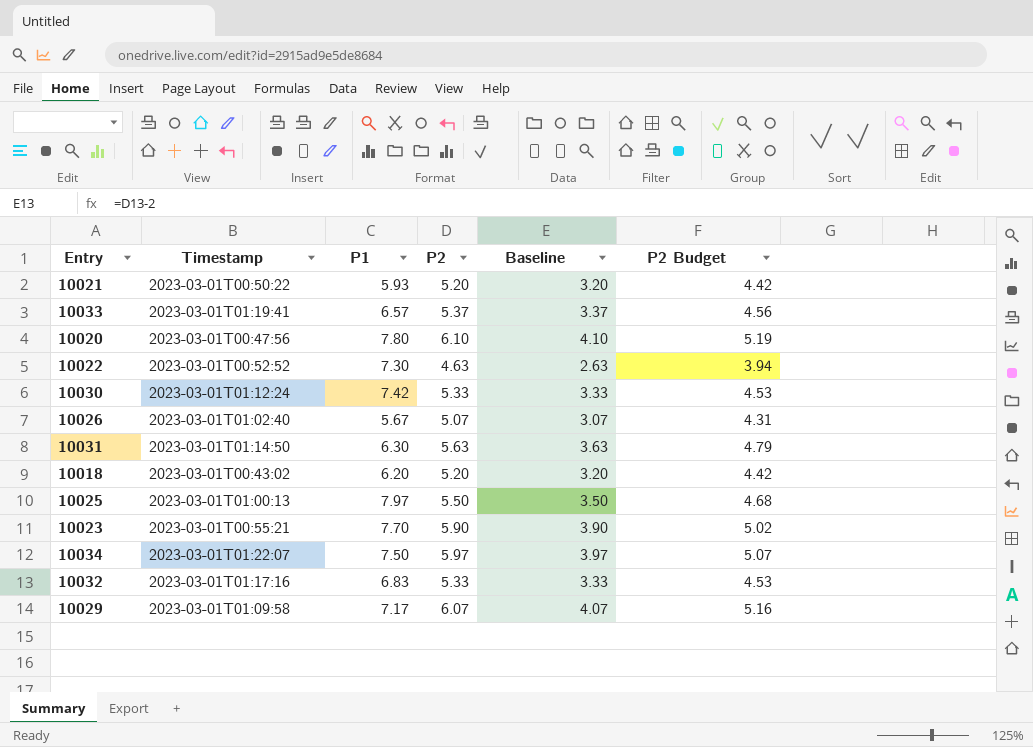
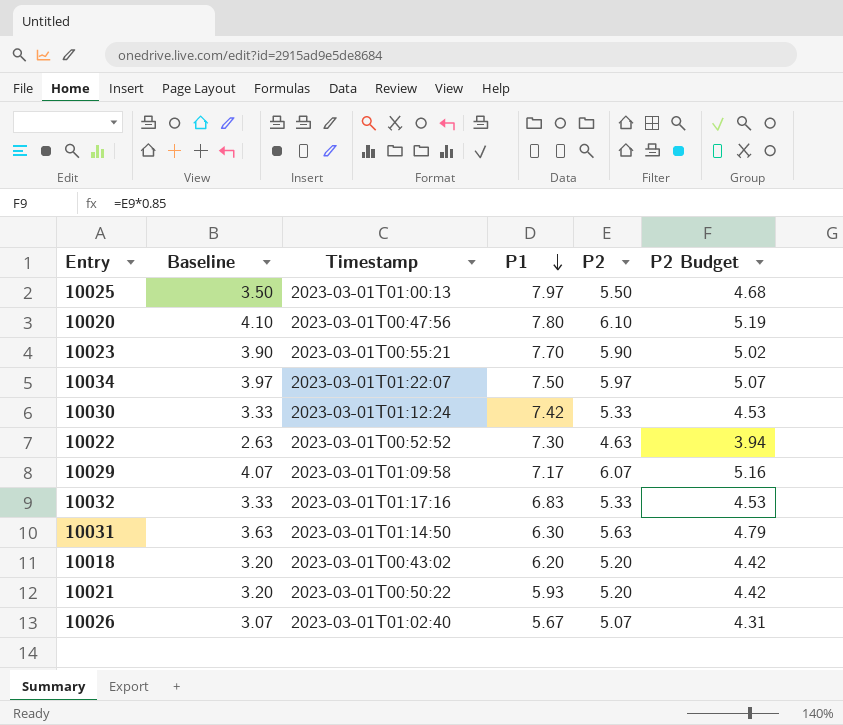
row order: none -> P1 descending
column Baseline | position: 5 -> 2
row 10033: 2023-03-01T01:19:41 | 6.57 | 5.37 | 3.37 | 4.56 -> none

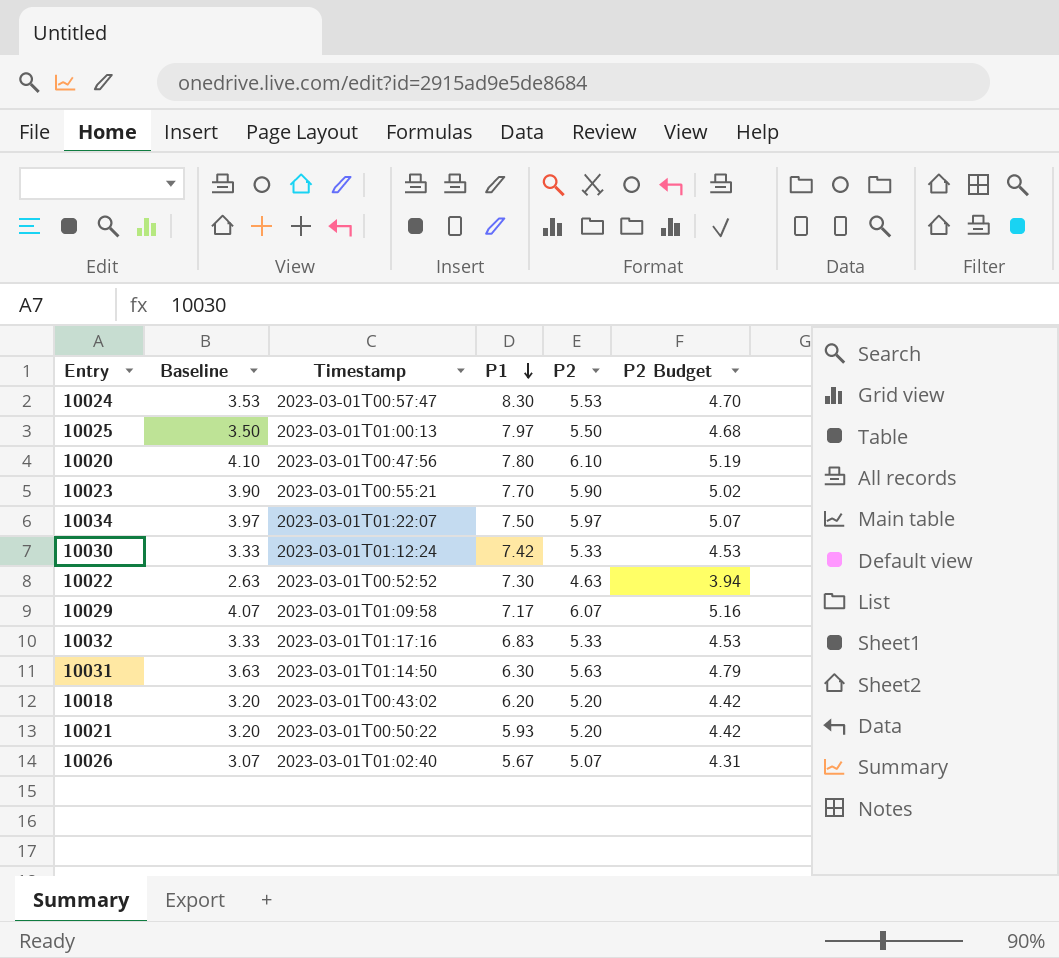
row 10024: none -> 3.53 | 2023-03-01T00:57:47 | 8.30 | 5.53 | 4.70

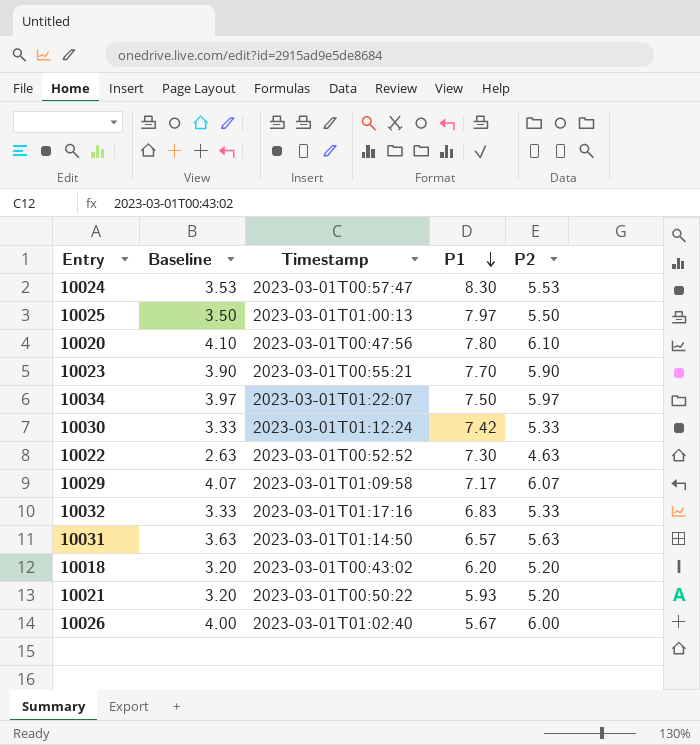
column P2 Budget | formula: [P2] * 0.85 -> none
10031 | P1: 6.30 -> 6.57
10026 | Baseline: 3.07 -> 4.00
10026 | P2: 5.07 -> 6.00

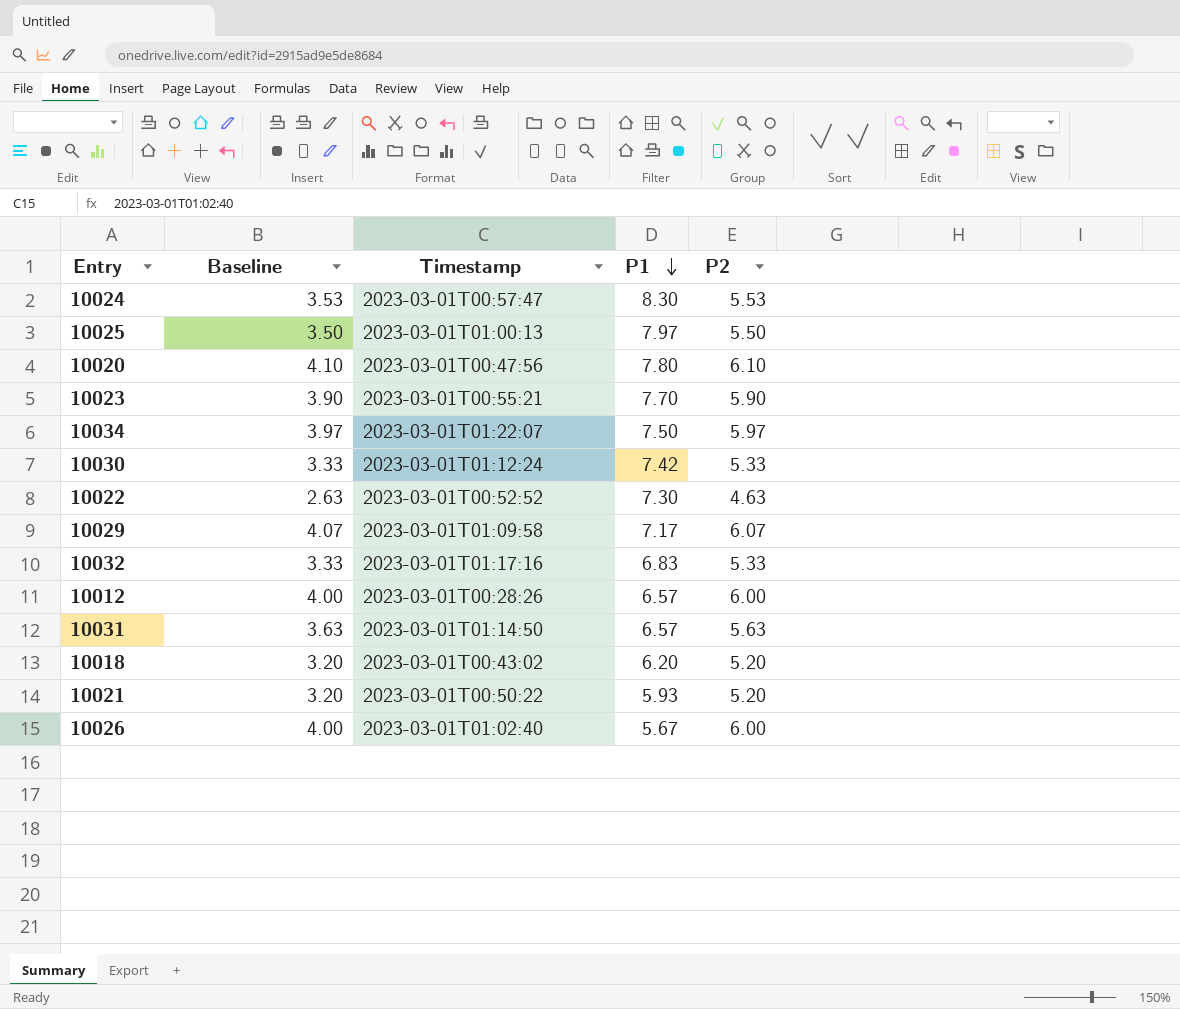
row 10012: none -> 4.00 | 2023-03-01T00:28:26 | 6.57 | 6.00

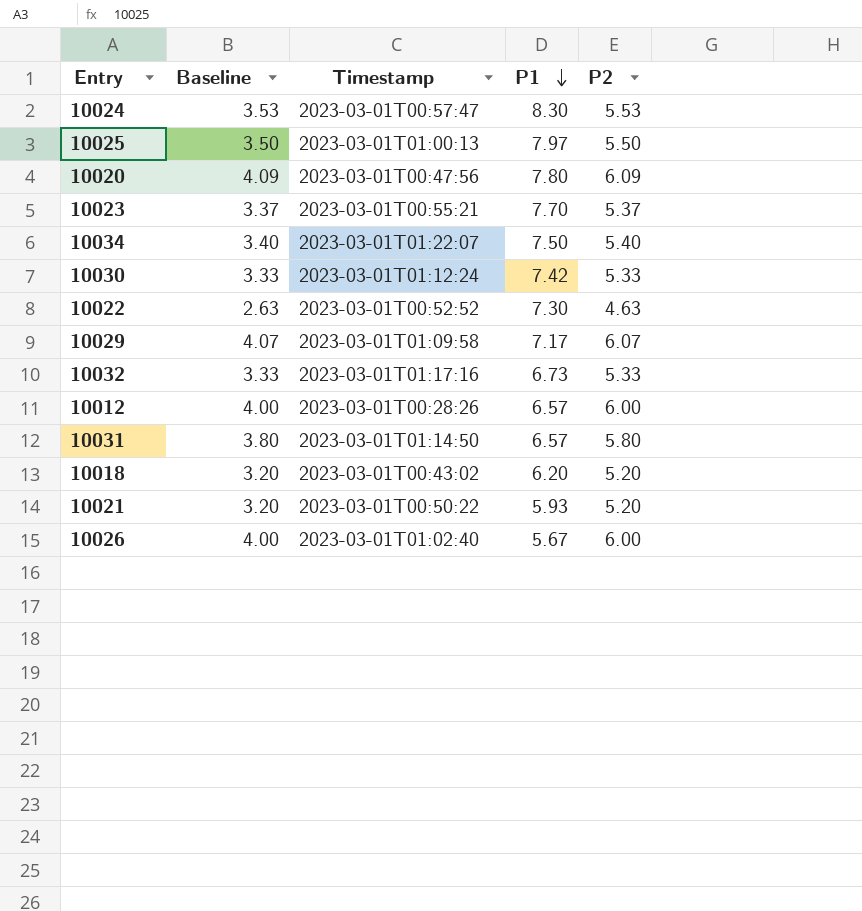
10020 | Baseline: 4.10 -> 4.09
10020 | P2: 6.10 -> 6.09
10023 | Baseline: 3.90 -> 3.37
10023 | P2: 5.90 -> 5.37
10034 | Baseline: 3.97 -> 3.40
10034 | P2: 5.97 -> 5.40
10032 | P1: 6.83 -> 6.73
10031 | Baseline: 3.63 -> 3.80
10031 | P2: 5.63 -> 5.80

